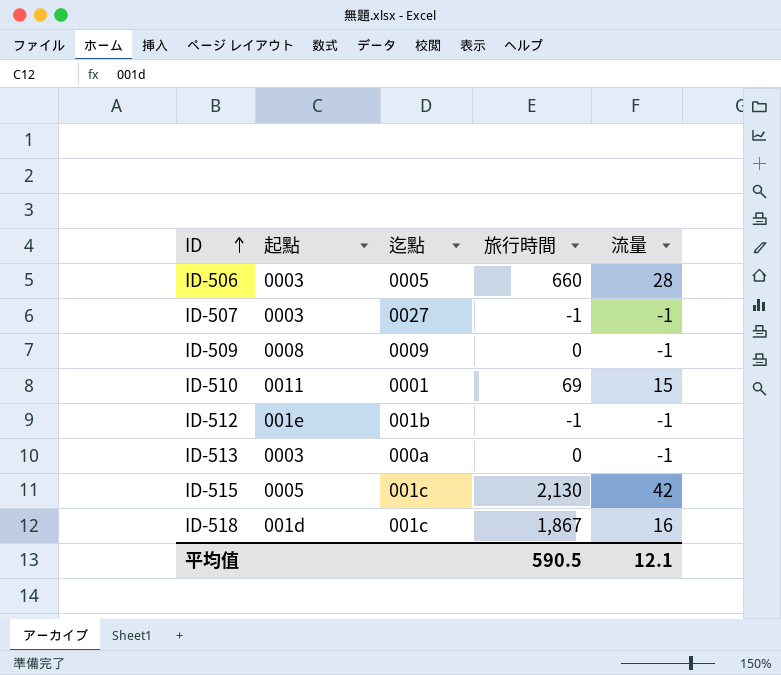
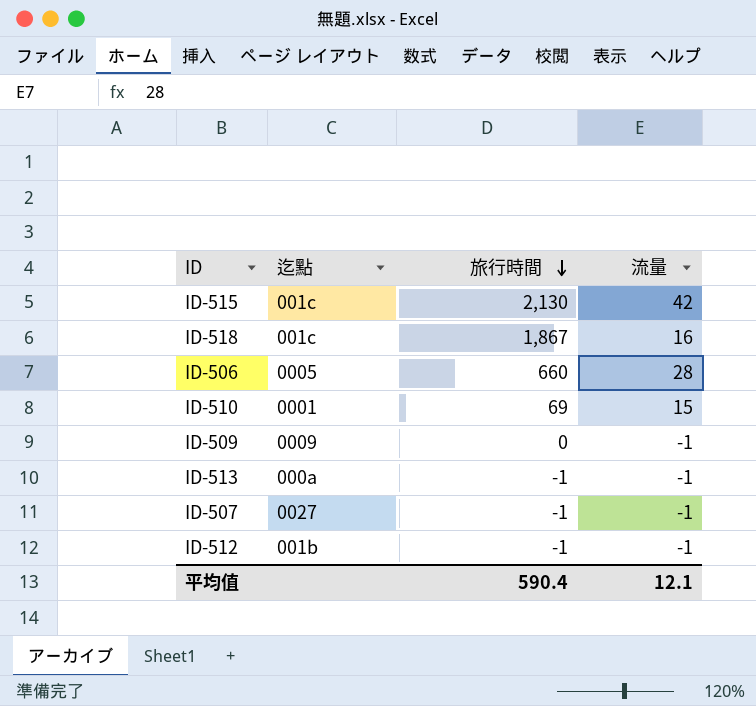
row order: ID ascending -> 旅行時間 descending
column 起點 | position: 2 -> none
ID-513 | 旅行時間: 0 -> -1
平均值 | 旅行時間: 590.5 -> 590.4

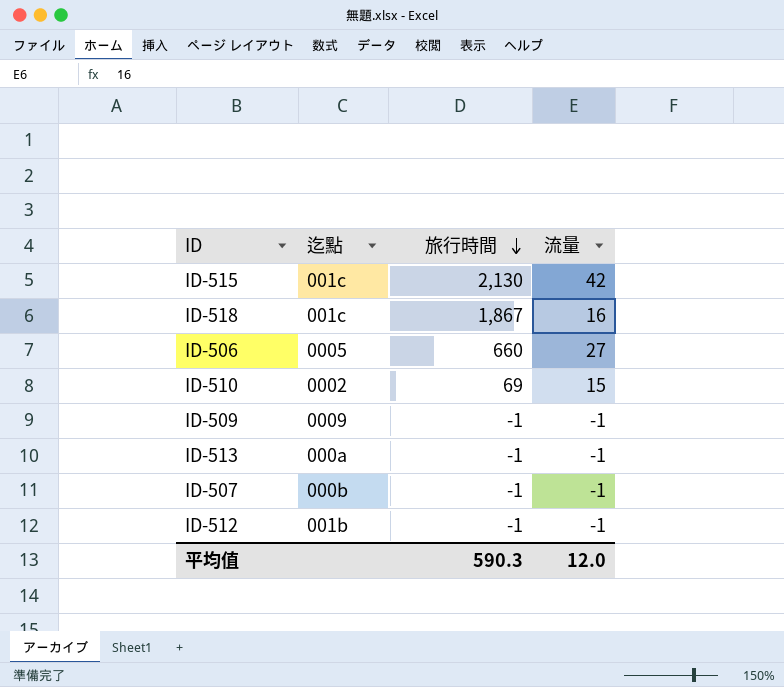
ID-506 | 流量: 28 -> 27
ID-510 | 迄點: 0001 -> 0002
ID-509 | 旅行時間: 0 -> -1
ID-507 | 迄點: 0027 -> 000b
平均值 | 旅行時間: 590.4 -> 590.3
平均值 | 流量: 12.1 -> 12.0

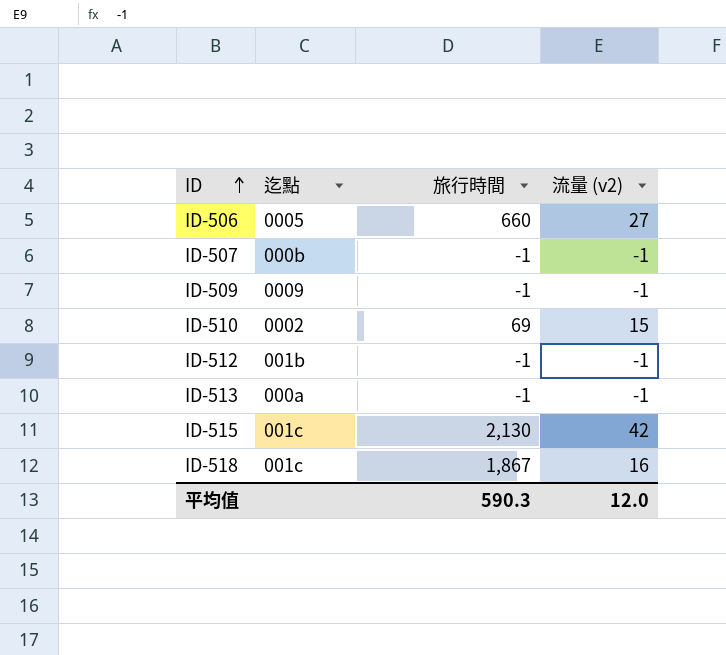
row order: 旅行時間 descending -> ID ascending
column name: 流量 -> 流量 (v2)

